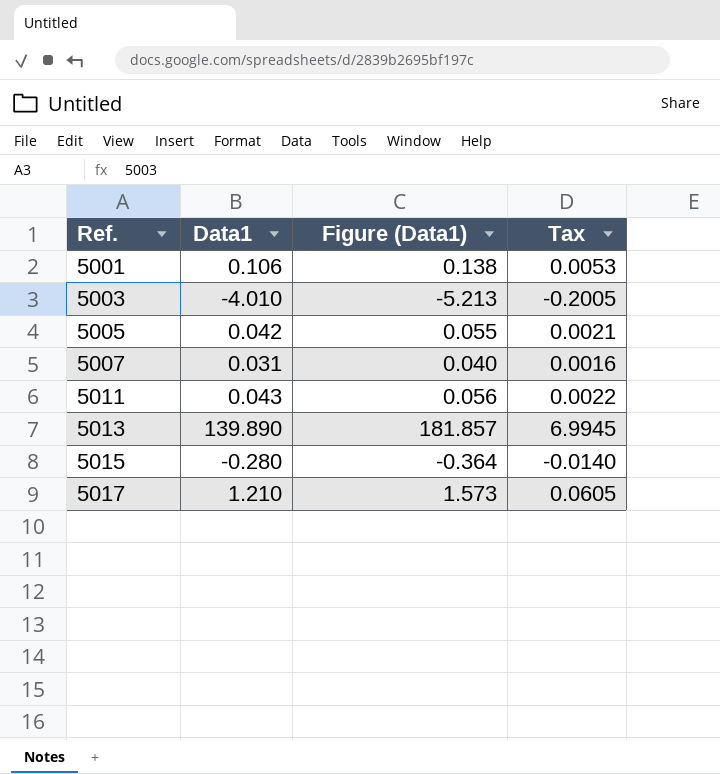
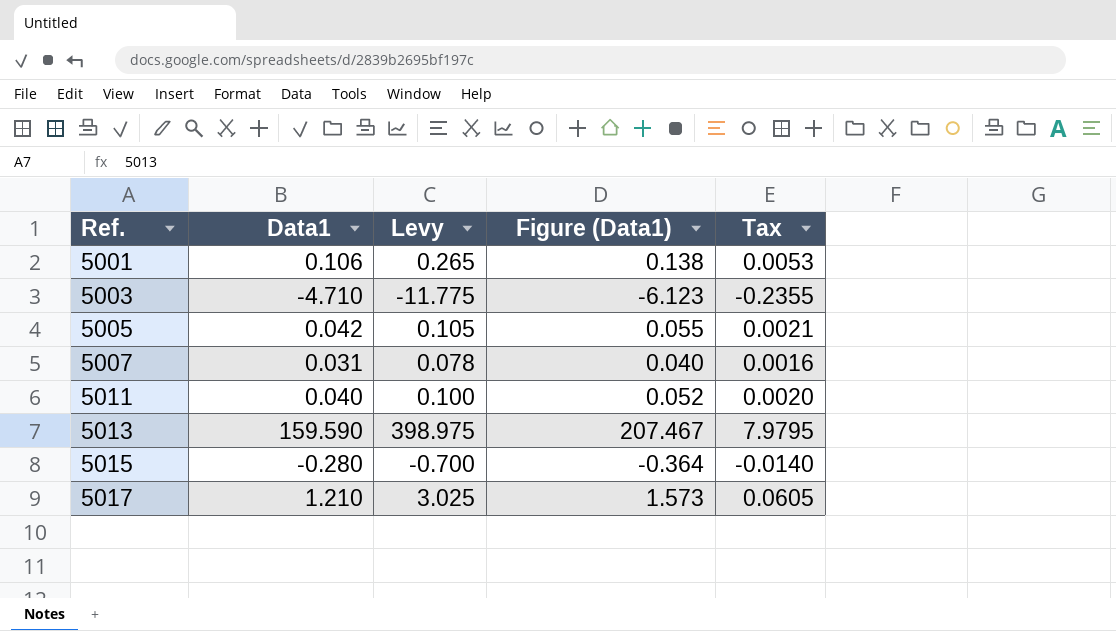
column Levy | formula: none -> [Data1] * 2.5
5003 | Data1: -4.010 -> -4.710
5003 | Figure (Data1): -5.213 -> -6.123
5003 | Tax: -0.2005 -> -0.2355
5011 | Data1: 0.043 -> 0.040
5011 | Figure (Data1): 0.056 -> 0.052
5011 | Tax: 0.0022 -> 0.0020
5013 | Data1: 139.890 -> 159.590
5013 | Figure (Data1): 181.857 -> 207.467
5013 | Tax: 6.9945 -> 7.9795

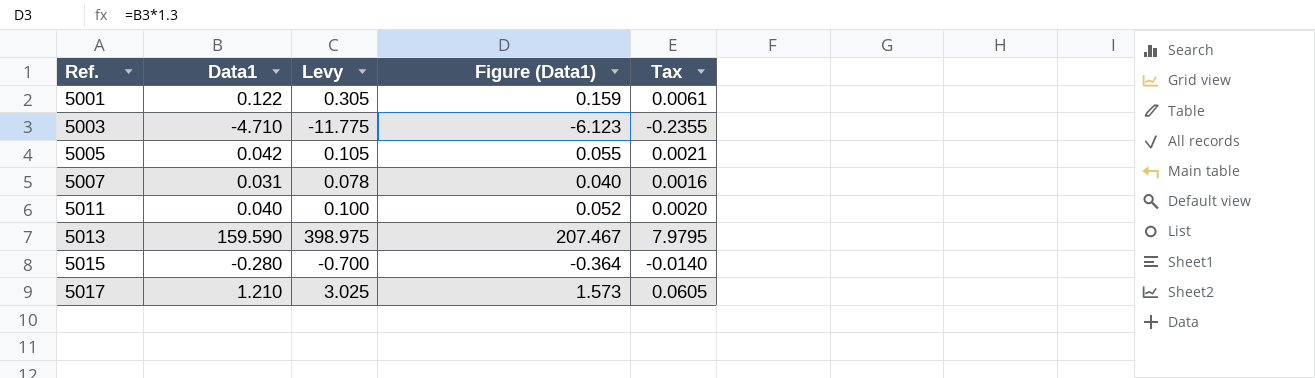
5001 | Data1: 0.106 -> 0.122
5001 | Levy: 0.265 -> 0.305
5001 | Figure (Data1): 0.138 -> 0.159
5001 | Tax: 0.0053 -> 0.0061

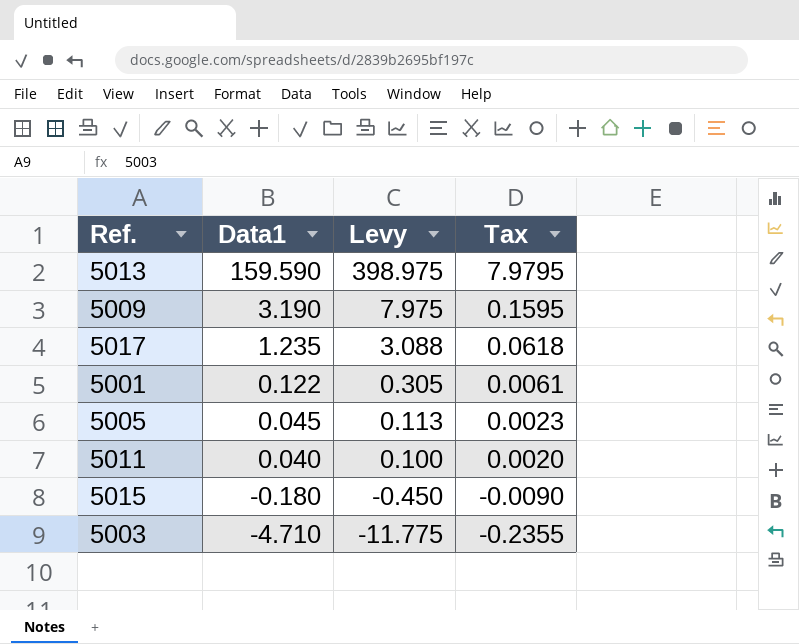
row order: Ref. ascending -> Data1 descending
column Figure (Data1) | formula: [Data1] * 1.3 -> none
row 5007: 0.031 | 0.078 | 0.040 | 0.0016 -> none
row 5009: none -> 3.190 | 7.975 | 0.1595
5017 | Data1: 1.210 -> 1.235
5017 | Levy: 3.025 -> 3.088
5017 | Tax: 0.0605 -> 0.0618
5005 | Data1: 0.042 -> 0.045
5005 | Levy: 0.105 -> 0.113
5005 | Tax: 0.0021 -> 0.0023
5015 | Data1: -0.280 -> -0.180
5015 | Levy: -0.700 -> -0.450
5015 | Tax: -0.0140 -> -0.0090

